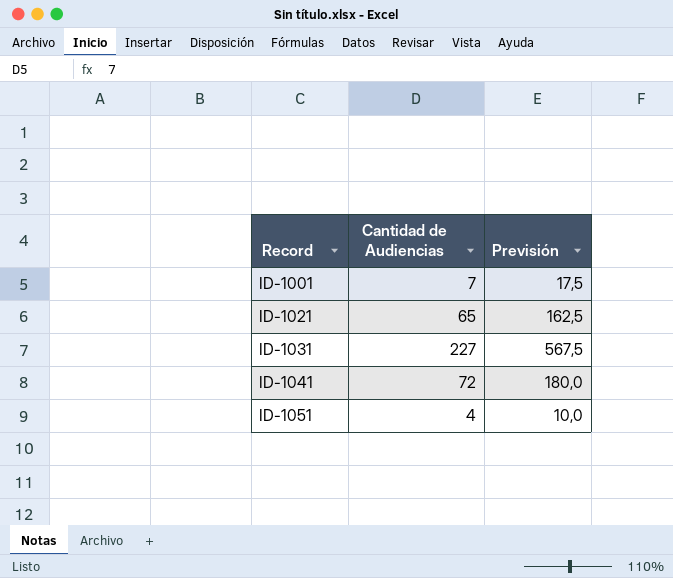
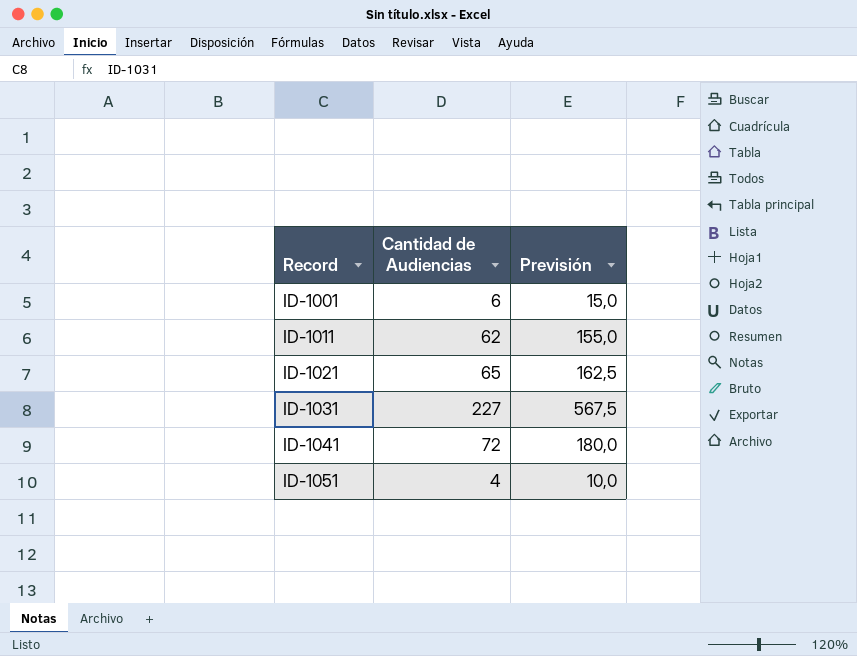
ID-1001 | Cantidad de Audiencias: 7 -> 6
ID-1001 | Previsión: 17,5 -> 15,0
row ID-1011: none -> 62 | 155,0

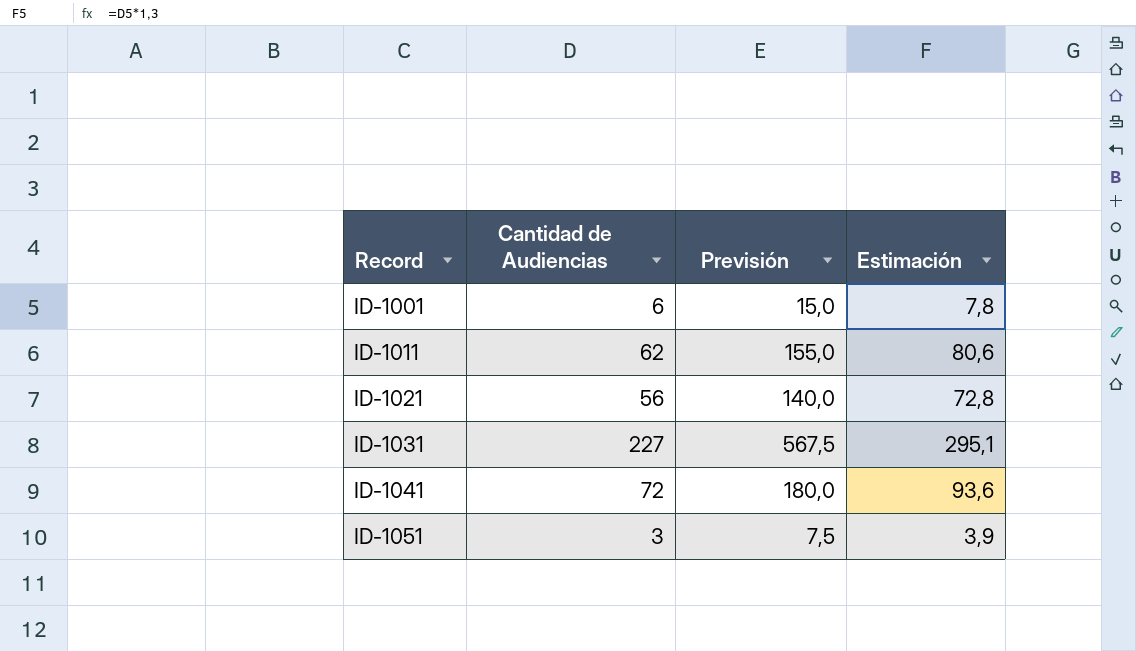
column Estimación | formula: none -> [Cantidad de Audiencias] * 1,3
ID-1021 | Cantidad de Audiencias: 65 -> 56
ID-1021 | Previsión: 162,5 -> 140,0
ID-1051 | Cantidad de Audiencias: 4 -> 3
ID-1051 | Previsión: 10,0 -> 7,5

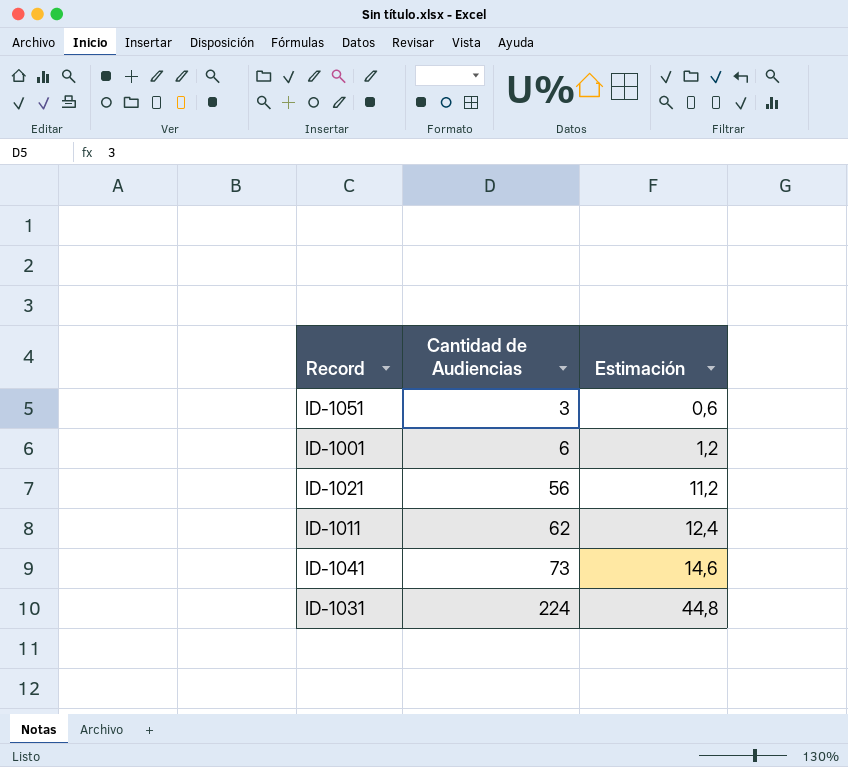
row order: Record ascending -> Cantidad de Audiencias ascending
column Previsión | formula: [Cantidad de Audiencias] * 2,5 -> none
column Estimación | formula: [Cantidad de Audiencias] * 1,3 -> [Cantidad de Audiencias] * 0,2
ID-1041 | Cantidad de Audiencias: 72 -> 73
ID-1031 | Cantidad de Audiencias: 227 -> 224

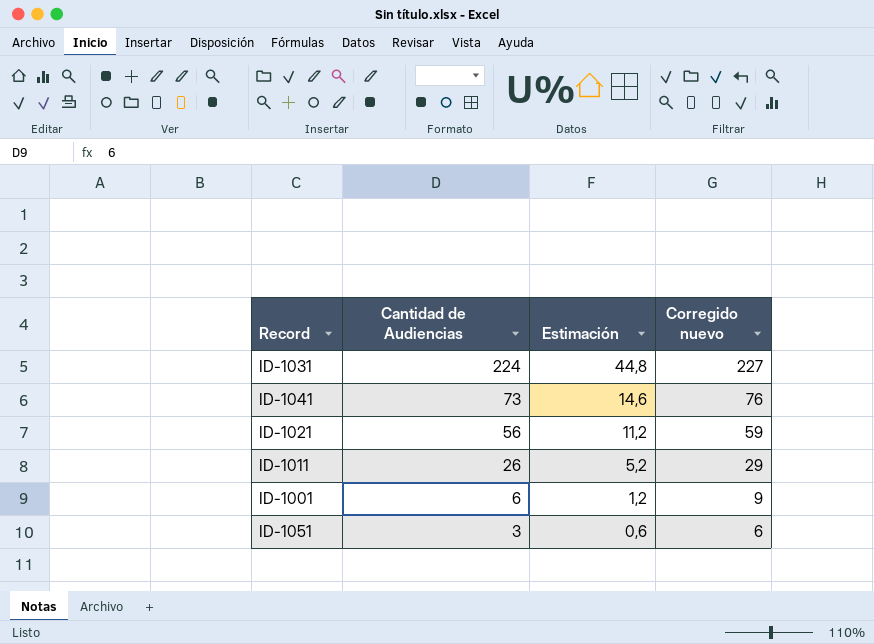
row order: Cantidad de Audiencias ascending -> Cantidad de Audiencias descending
column Corregido nuevo | formula: none -> [Cantidad de Audiencias] + 3
ID-1011 | Cantidad de Audiencias: 62 -> 26
ID-1011 | Estimación: 12,4 -> 5,2

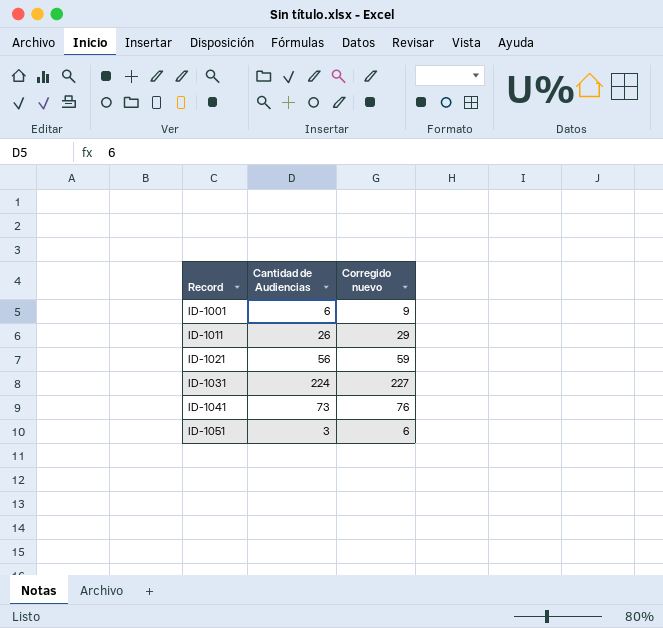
row order: Cantidad de Audiencias descending -> Record ascending
column Estimación | formula: [Cantidad de Audiencias] * 0,2 -> none

